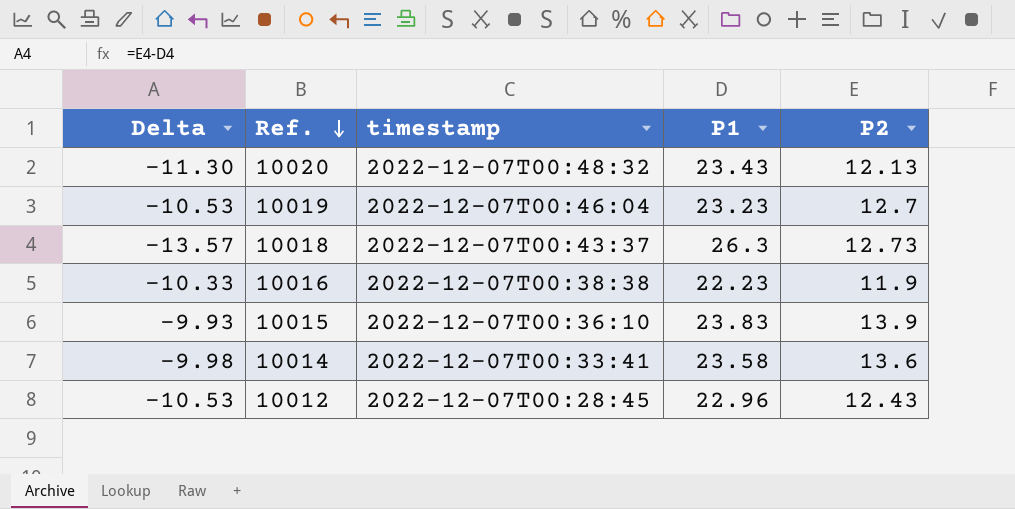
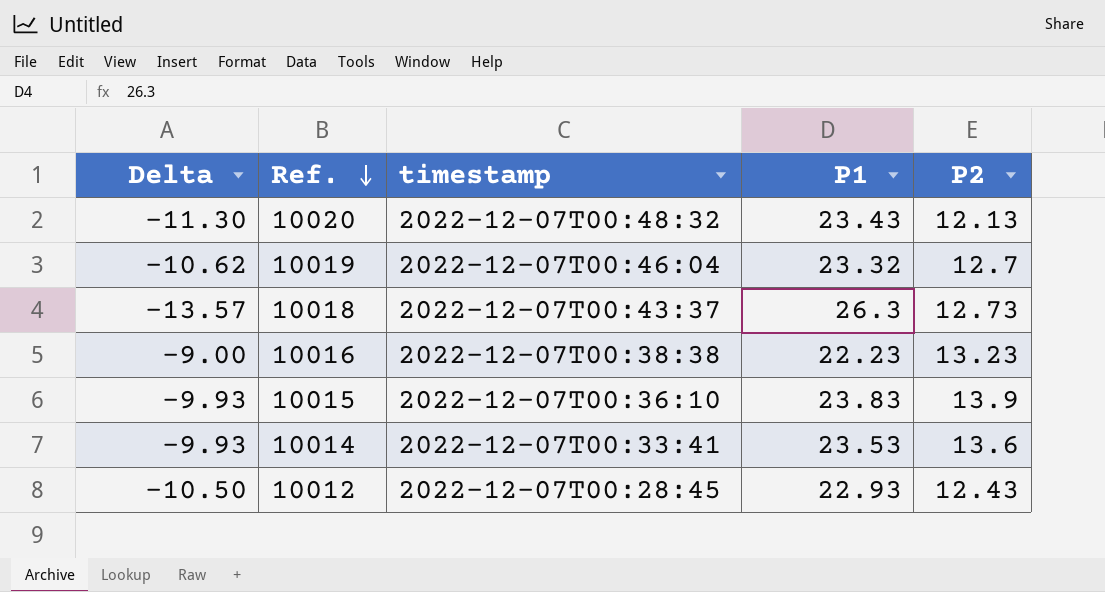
10019 | Delta: -10.53 -> -10.62
10019 | P1: 23.23 -> 23.32
10016 | Delta: -10.33 -> -9.00
10016 | P2: 11.9 -> 13.23
10014 | Delta: -9.98 -> -9.93
10014 | P1: 23.58 -> 23.53
10012 | Delta: -10.53 -> -10.50
10012 | P1: 22.96 -> 22.93

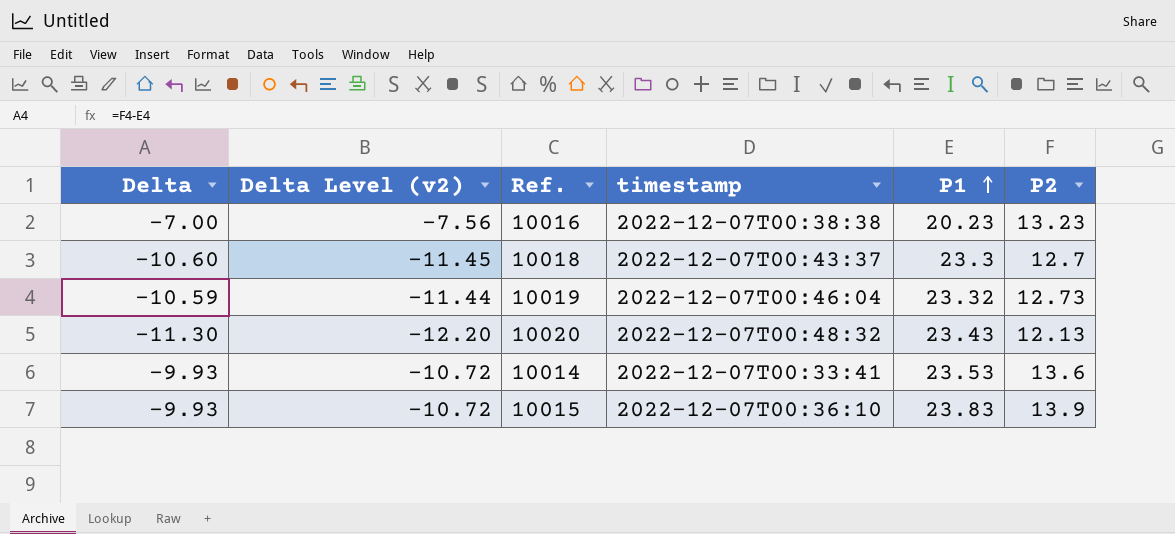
row order: Ref. descending -> P1 ascending
column Delta Level (v2) | formula: none -> [Delta] * 1.08
row 10012: -10.50 | 2022-12-07T00:28:45 | 22.93 | 12.43 -> none
10016 | Delta: -9.00 -> -7.00
10016 | P1: 22.23 -> 20.23
10018 | Delta: -13.57 -> -10.60
10018 | P1: 26.3 -> 23.3
10018 | P2: 12.73 -> 12.7
10019 | Delta: -10.62 -> -10.59
10019 | P2: 12.7 -> 12.73

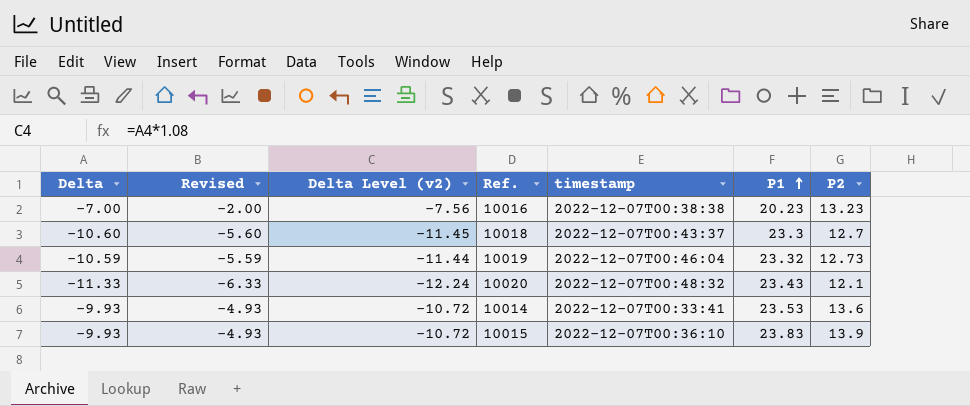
column Revised | formula: none -> [Delta] + 5
10020 | Delta: -11.30 -> -11.33
10020 | Delta Level (v2): -12.20 -> -12.24
10020 | P2: 12.13 -> 12.1

